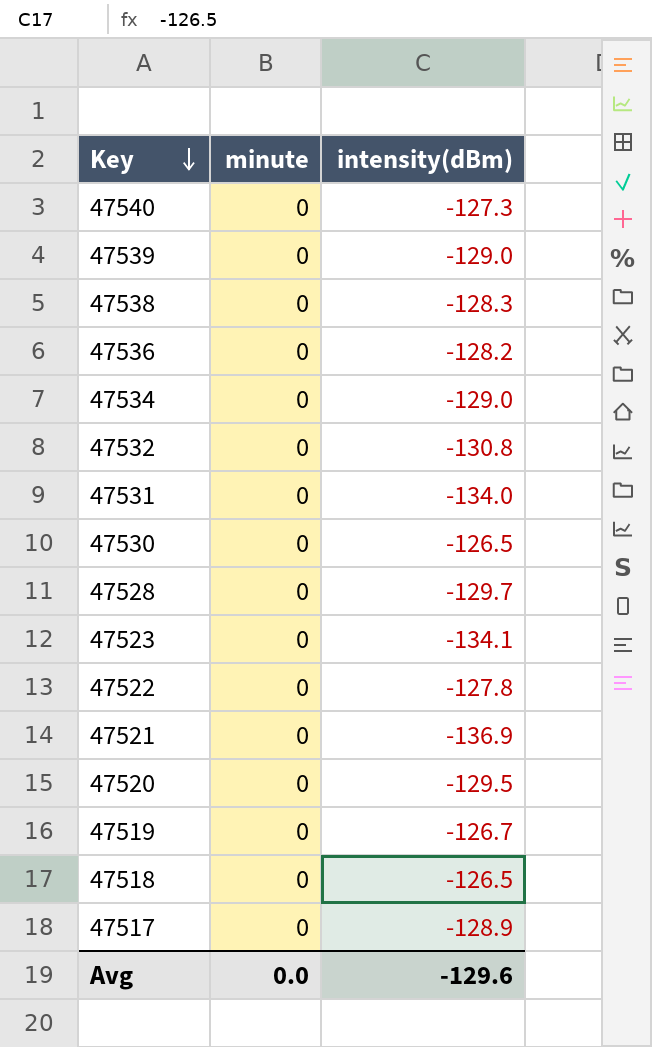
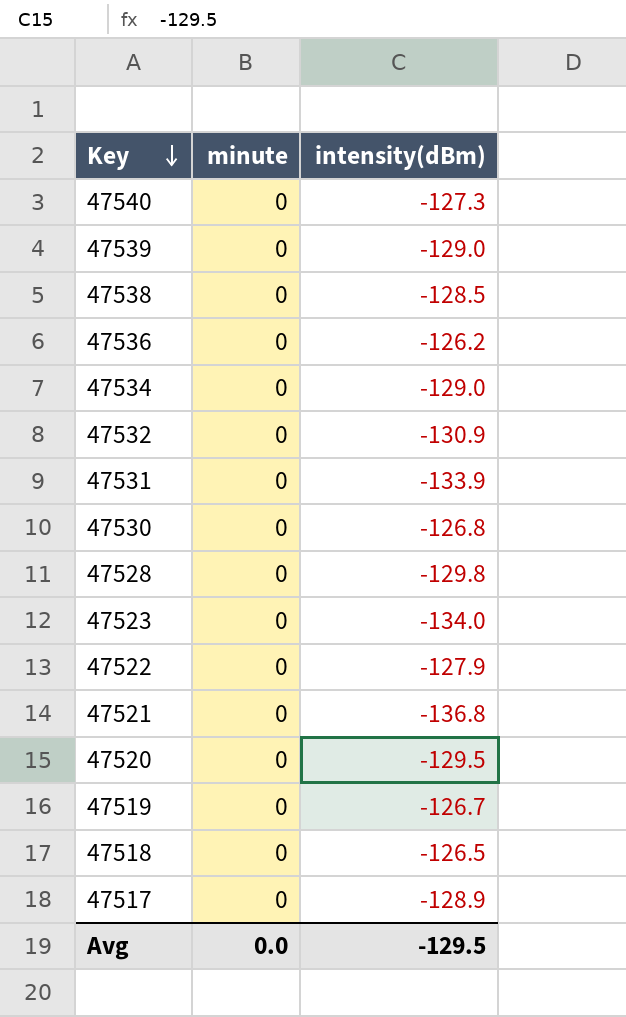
47538 | intensity(dBm): -128.3 -> -128.5
47536 | intensity(dBm): -128.2 -> -126.2
47532 | intensity(dBm): -130.8 -> -130.9
47531 | intensity(dBm): -134.0 -> -133.9
47530 | intensity(dBm): -126.5 -> -126.8
47528 | intensity(dBm): -129.7 -> -129.8
47523 | intensity(dBm): -134.1 -> -134.0
47522 | intensity(dBm): -127.8 -> -127.9
47521 | intensity(dBm): -136.9 -> -136.8
Avg | intensity(dBm): -129.6 -> -129.5

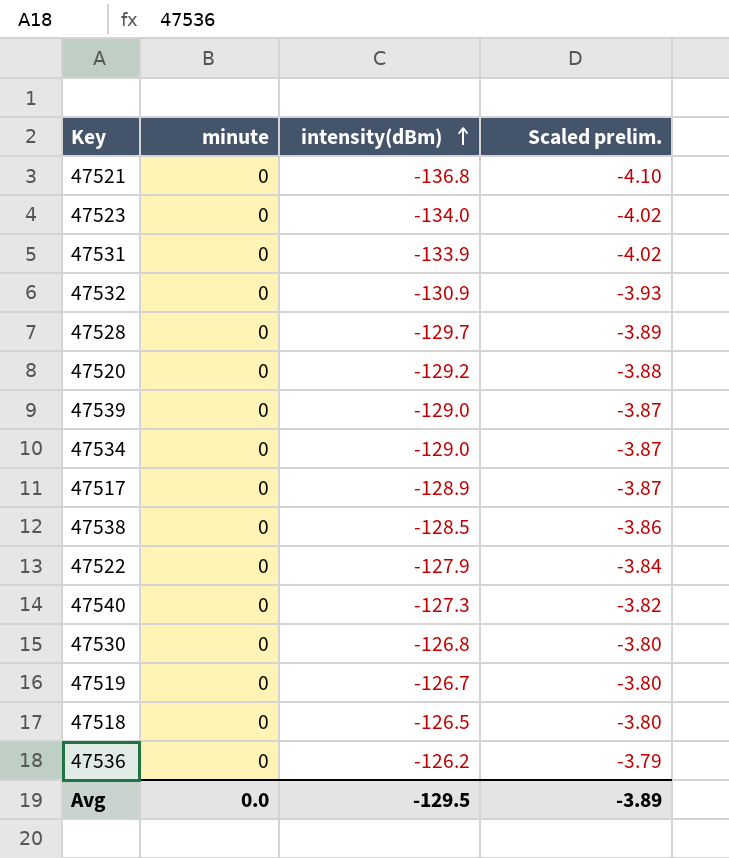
row order: Key descending -> intensity(dBm) ascending
column Scaled prelim. | formula: none -> [intensity(dBm)] * 0.03
47528 | intensity(dBm): -129.8 -> -129.7
47520 | intensity(dBm): -129.5 -> -129.2

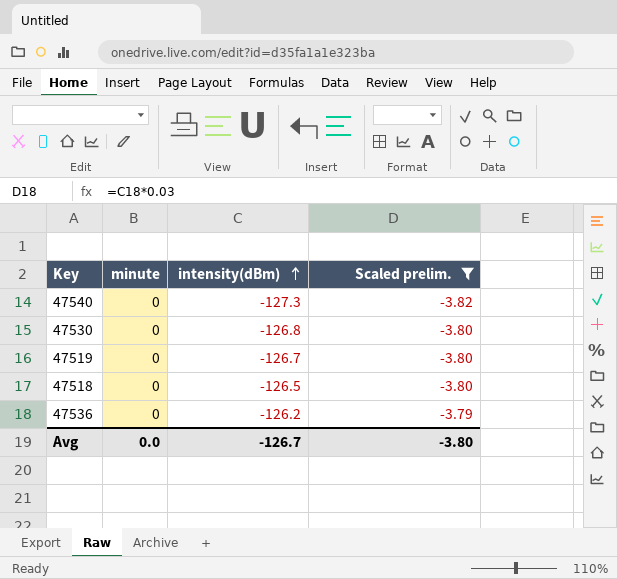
filter: none -> Scaled prelim. >= -3.82
Avg | intensity(dBm): -129.5 -> -126.7
Avg | Scaled prelim.: -3.89 -> -3.80

